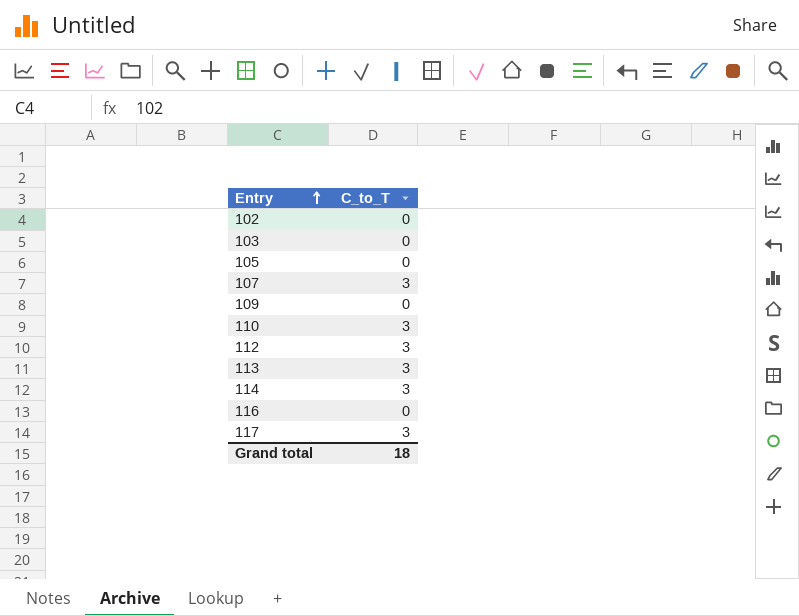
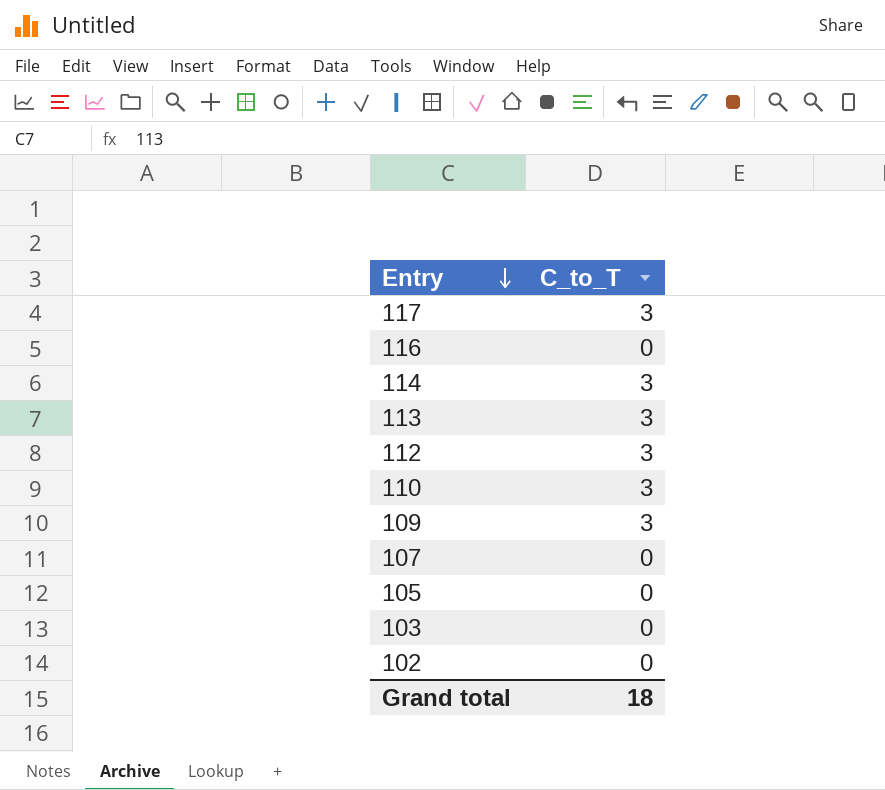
row order: Entry ascending -> Entry descending
109 | C_to_T: 0 -> 3
107 | C_to_T: 3 -> 0

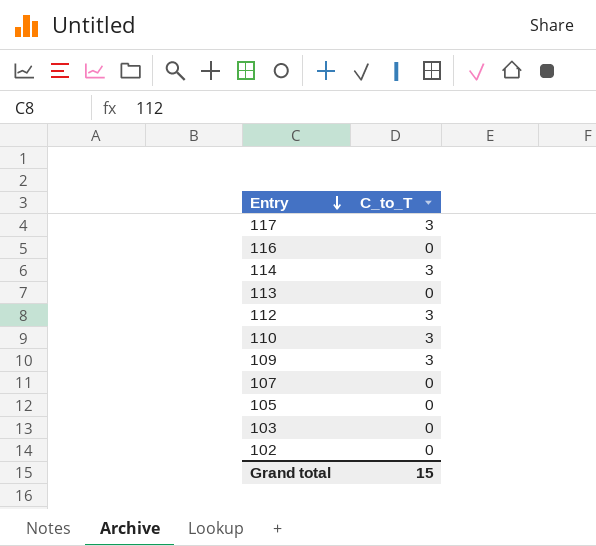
113 | C_to_T: 3 -> 0
Grand total | C_to_T: 18 -> 15

